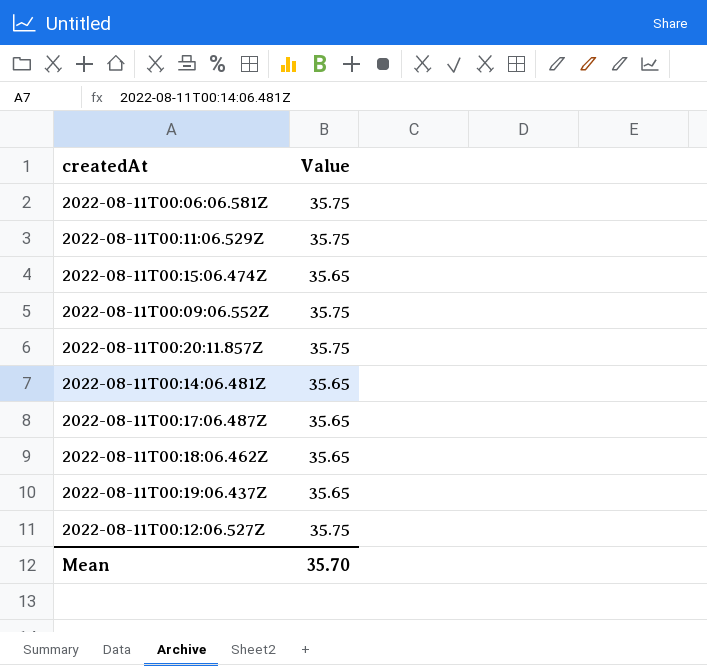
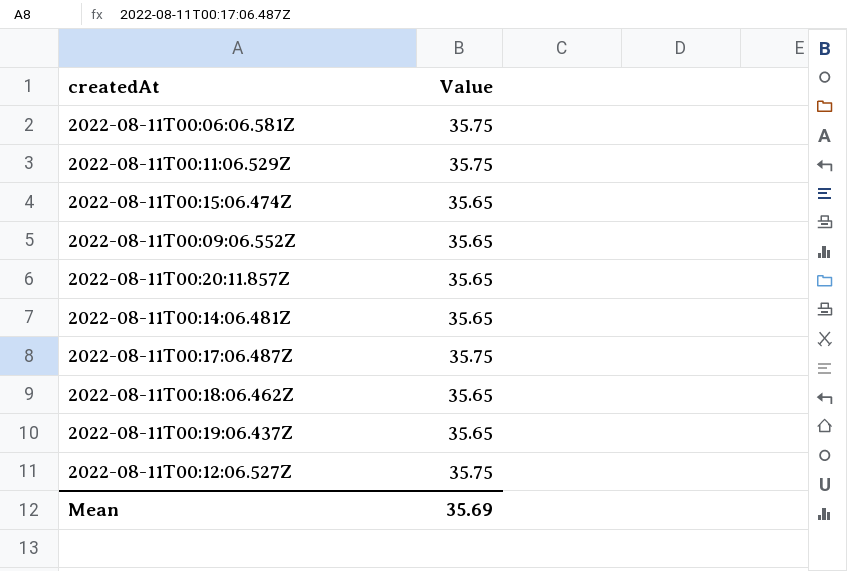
2022-08-11T00:09:06.552Z | Value: 35.75 -> 35.65
2022-08-11T00:20:11.857Z | Value: 35.75 -> 35.65
2022-08-11T00:17:06.487Z | Value: 35.65 -> 35.75
Mean | Value: 35.70 -> 35.69

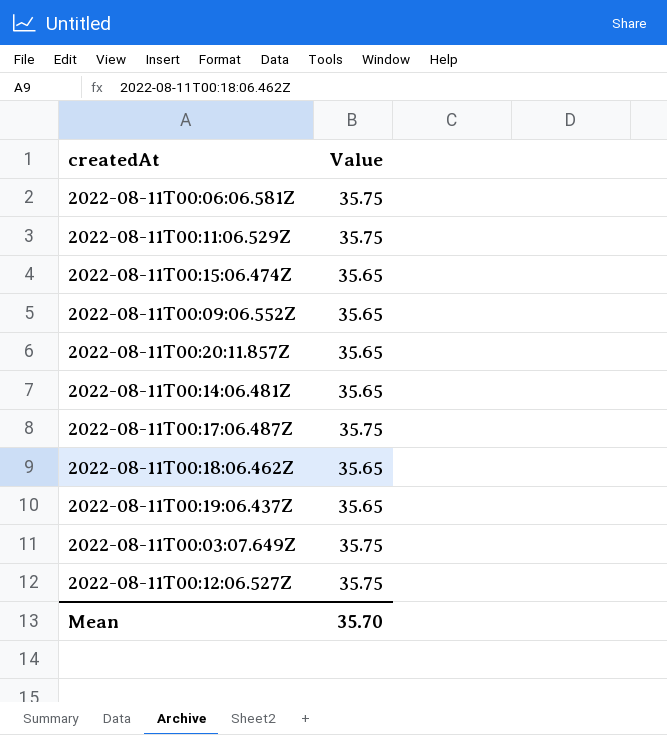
row 2022-08-11T00:03:07.649Z: none -> 35.75
Mean | Value: 35.69 -> 35.70

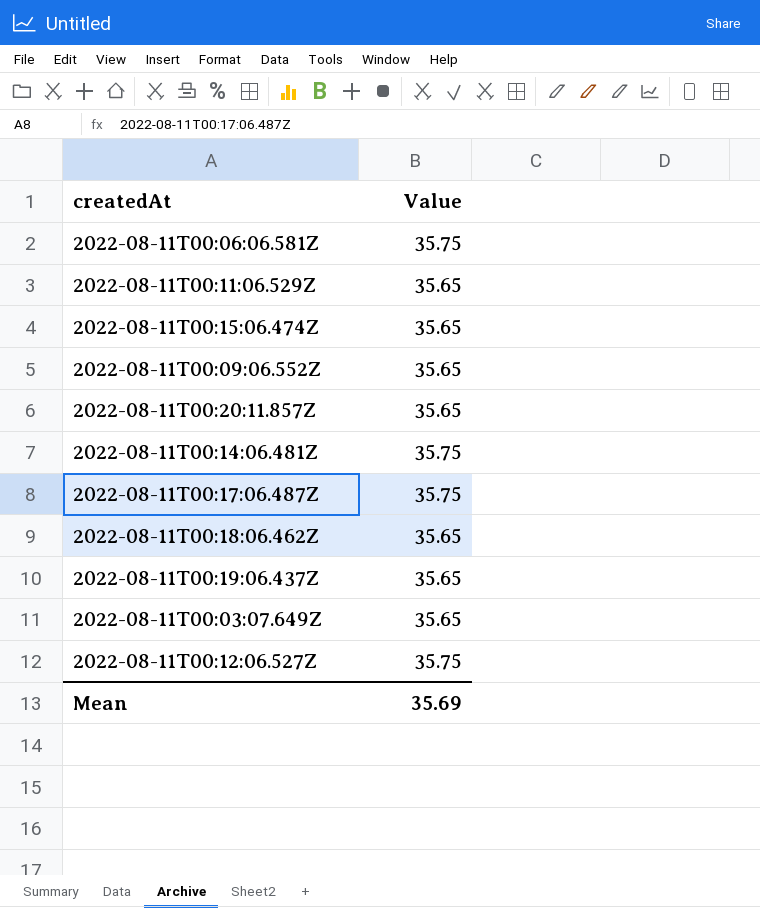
2022-08-11T00:11:06.529Z | Value: 35.75 -> 35.65
2022-08-11T00:14:06.481Z | Value: 35.65 -> 35.75
2022-08-11T00:03:07.649Z | Value: 35.75 -> 35.65
Mean | Value: 35.70 -> 35.69

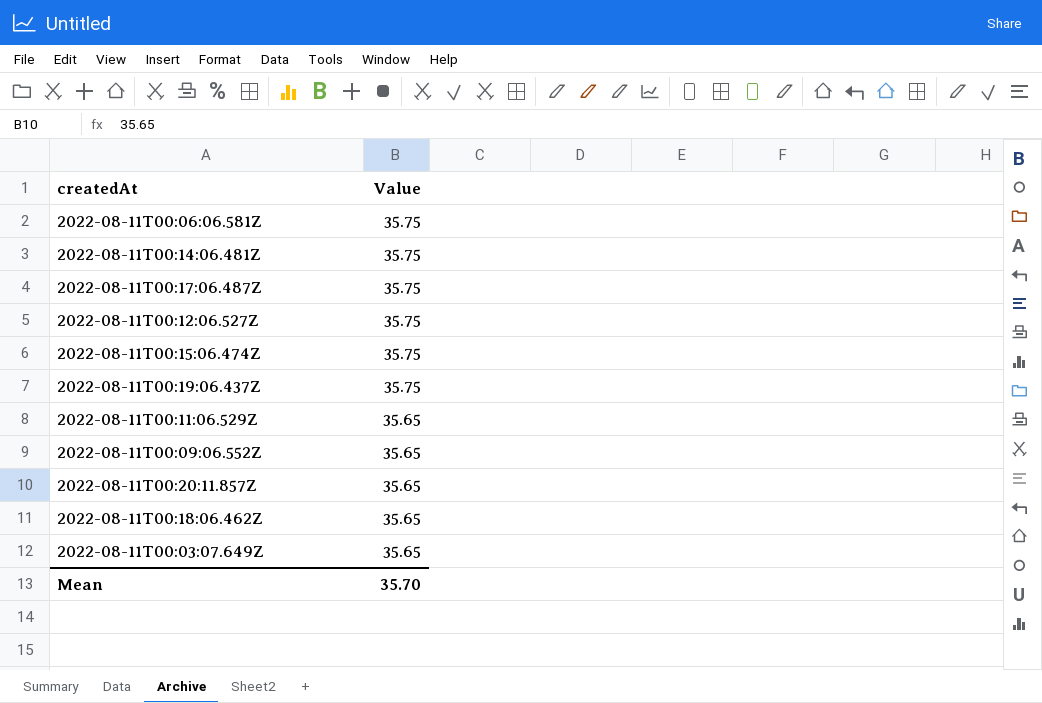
row order: none -> Value descending
2022-08-11T00:15:06.474Z | Value: 35.65 -> 35.75
2022-08-11T00:19:06.437Z | Value: 35.65 -> 35.75
Mean | Value: 35.69 -> 35.70

